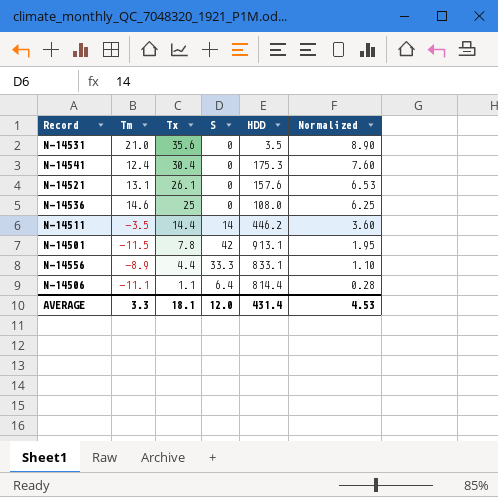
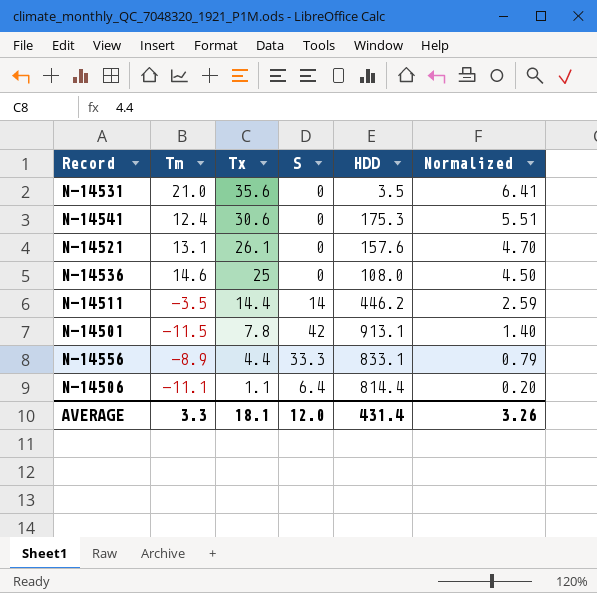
column Normalized | formula: [Tx] * 0.25 -> [Tx] * 0.18
N-14541 | Tx: 30.4 -> 30.6
AVERAGE | Normalized: 4.53 -> 3.26

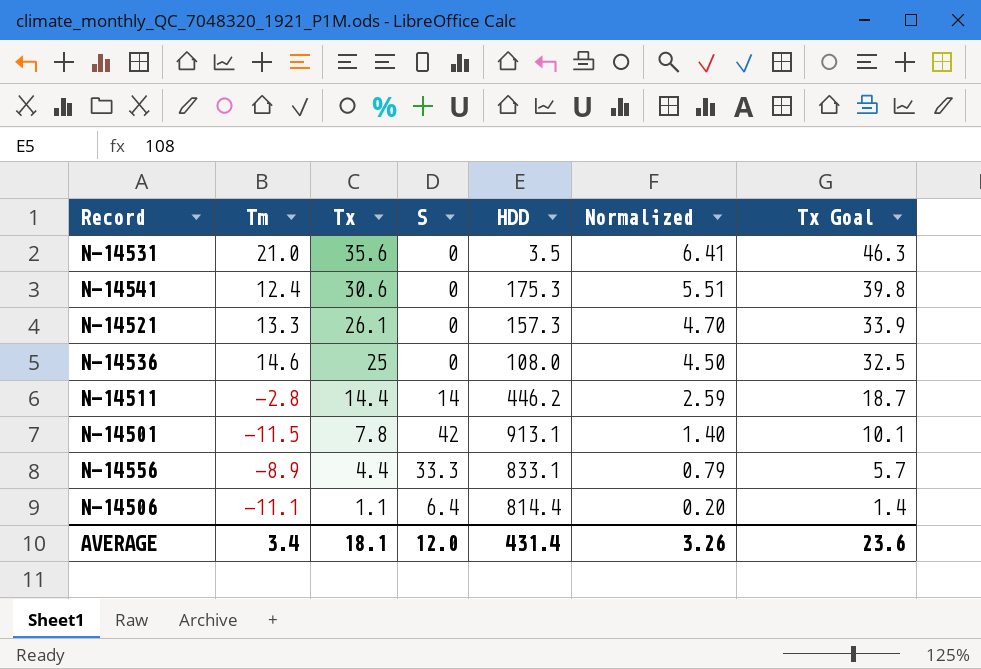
column Tx Goal | formula: none -> [Tx] * 1.3
N-14521 | Tm: 13.1 -> 13.3
N-14521 | HDD: 157.6 -> 157.3
N-14511 | Tm: -3.5 -> -2.8
AVERAGE | Tm: 3.3 -> 3.4

